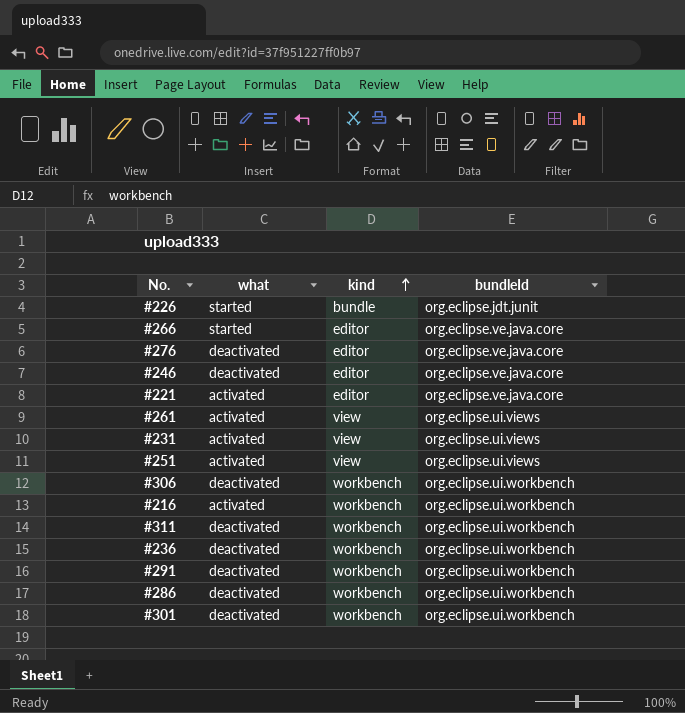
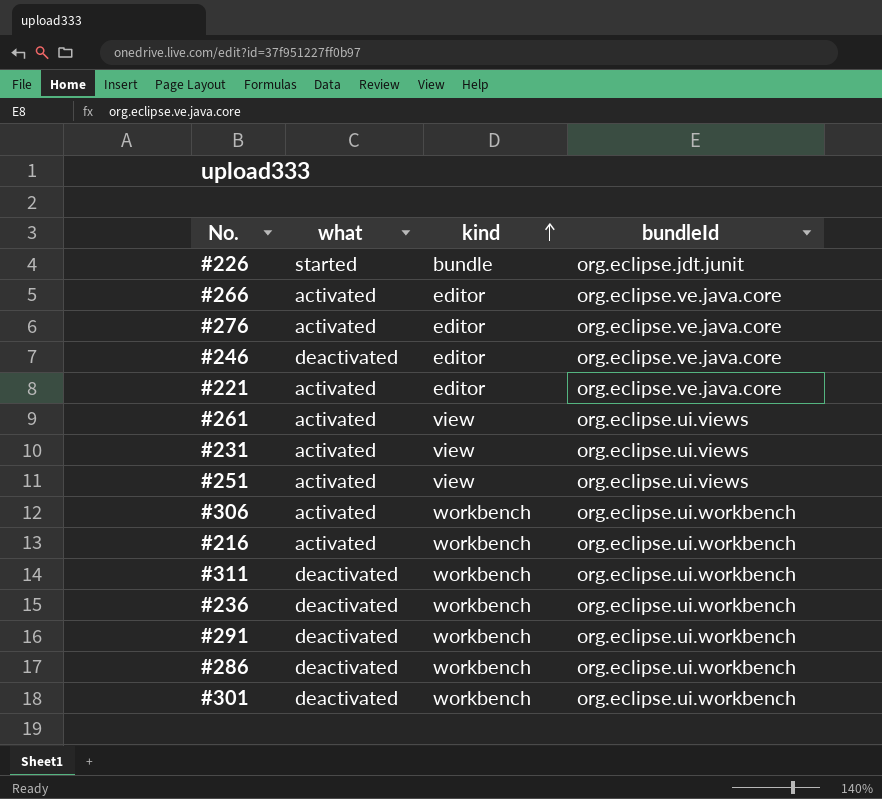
#266 | what: started -> activated
#276 | what: deactivated -> activated
#306 | what: deactivated -> activated

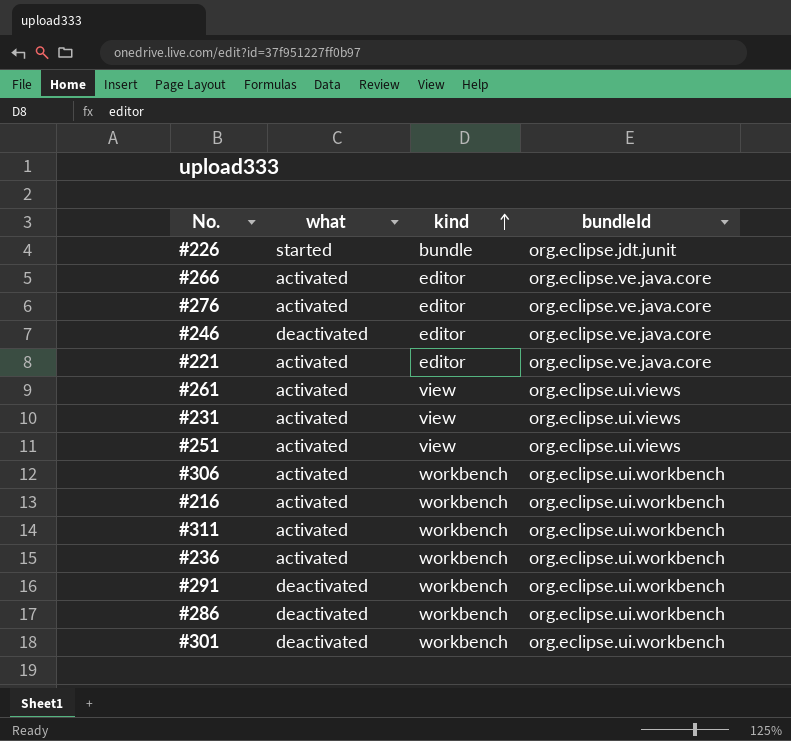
#311 | what: deactivated -> activated
#236 | what: deactivated -> activated

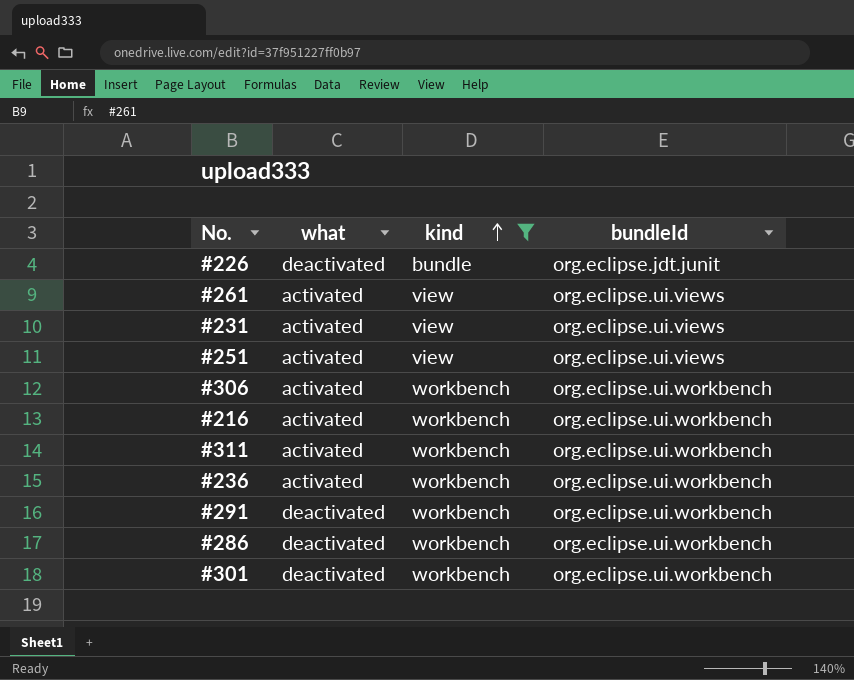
filter: none -> kind != editor
#226 | what: started -> deactivated

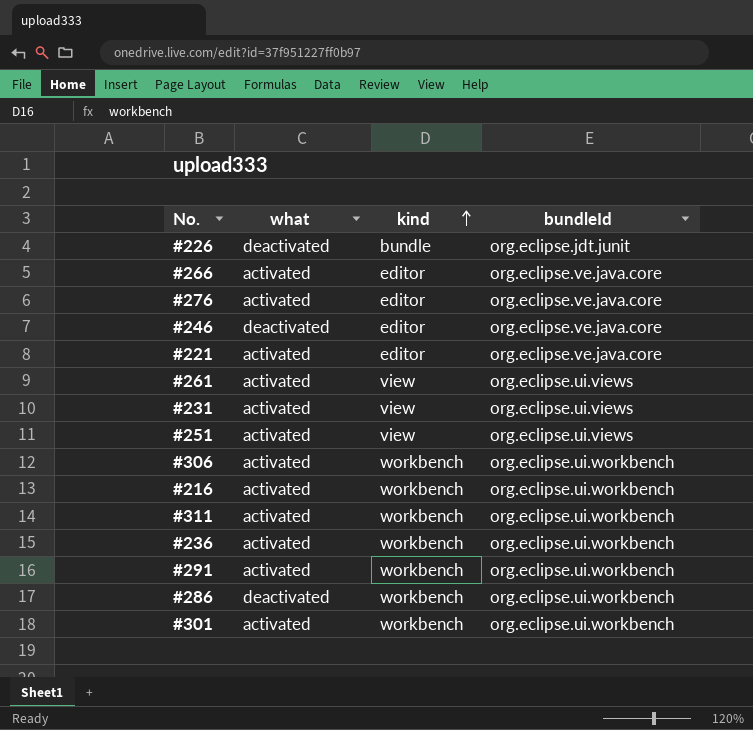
filter: kind != editor -> none
#291 | what: deactivated -> activated
#301 | what: deactivated -> activated

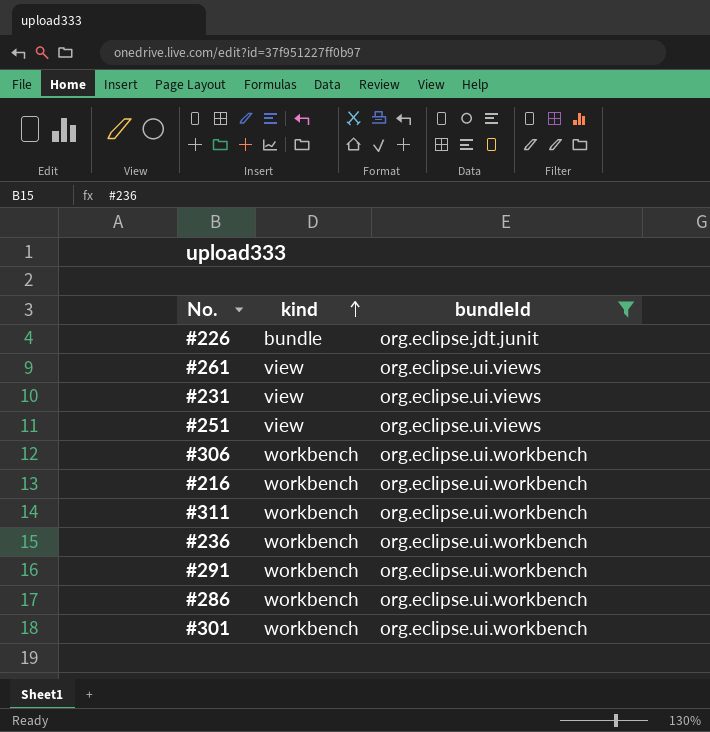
filter: none -> bundleId != org.eclipse.ve.java.core
column what | position: 2 -> none

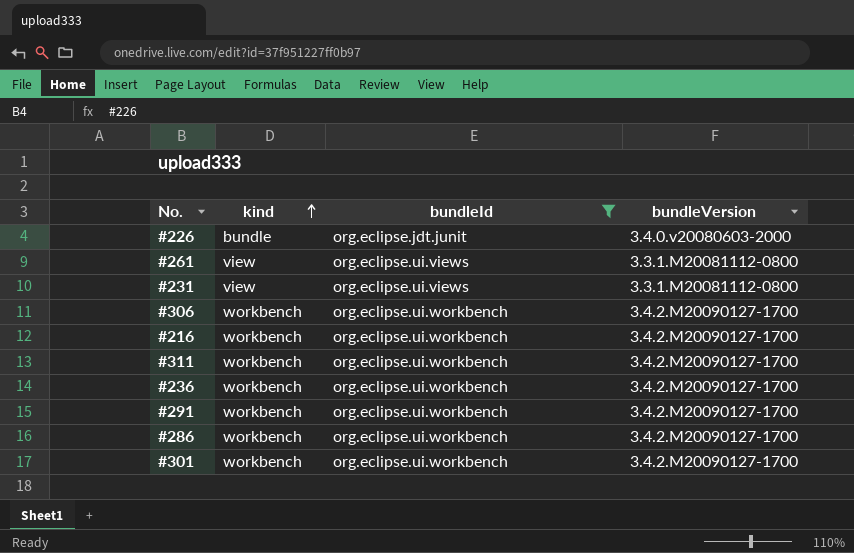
column bundleVersion | position: none -> 4
row #251: view | org.eclipse.ui.views -> none

